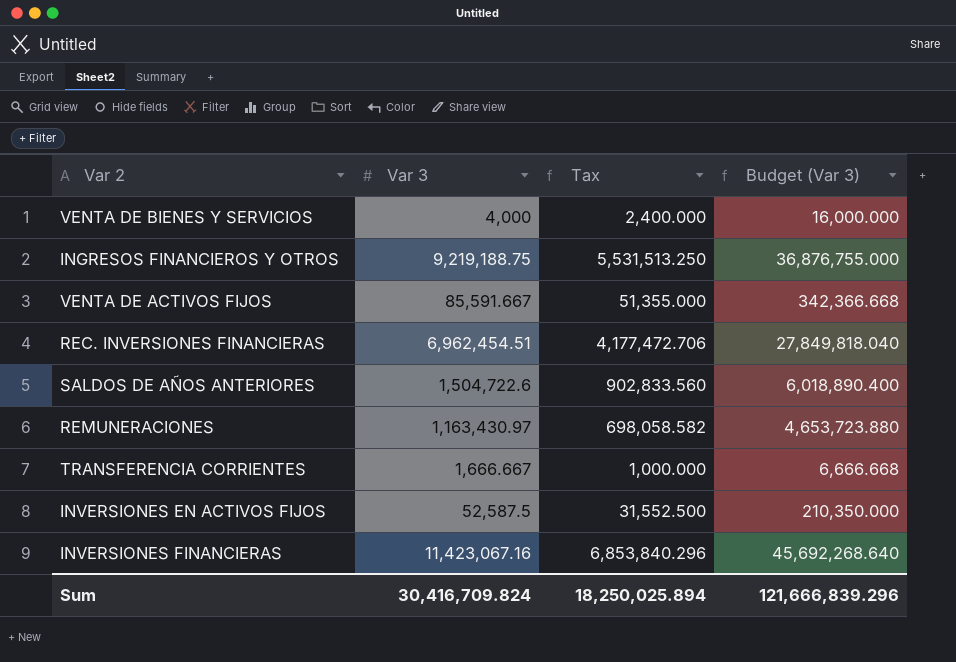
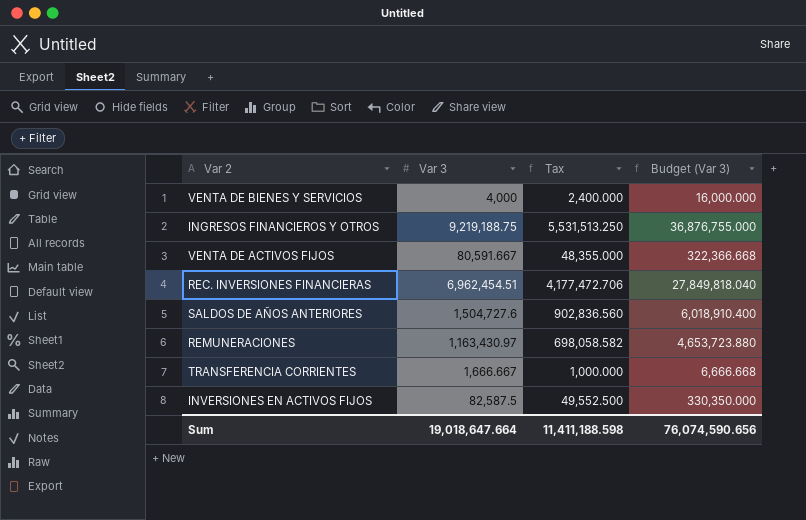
row INVERSIONES FINANCIERAS: 11,423,067.16 | 6,853,840.296 | 45,692,268.640 -> none
VENTA DE ACTIVOS FIJOS | Var 3: 85,591.667 -> 80,591.667
VENTA DE ACTIVOS FIJOS | Tax: 51,355.000 -> 48,355.000
VENTA DE ACTIVOS FIJOS | Budget (Var 3): 342,366.668 -> 322,366.668
SALDOS DE AÑOS ANTERIORES | Var 3: 1,504,722.6 -> 1,504,727.6
SALDOS DE AÑOS ANTERIORES | Tax: 902,833.560 -> 902,836.560
SALDOS DE AÑOS ANTERIORES | Budget (Var 3): 6,018,890.400 -> 6,018,910.400
INVERSIONES EN ACTIVOS FIJOS | Var 3: 52,587.5 -> 82,587.5
INVERSIONES EN ACTIVOS FIJOS | Tax: 31,552.500 -> 49,552.500
INVERSIONES EN ACTIVOS FIJOS | Budget (Var 3): 210,350.000 -> 330,350.000
Sum | Var 3: 30,416,709.824 -> 19,018,647.664
Sum | Tax: 18,250,025.894 -> 11,411,188.598
Sum | Budget (Var 3): 121,666,839.296 -> 76,074,590.656

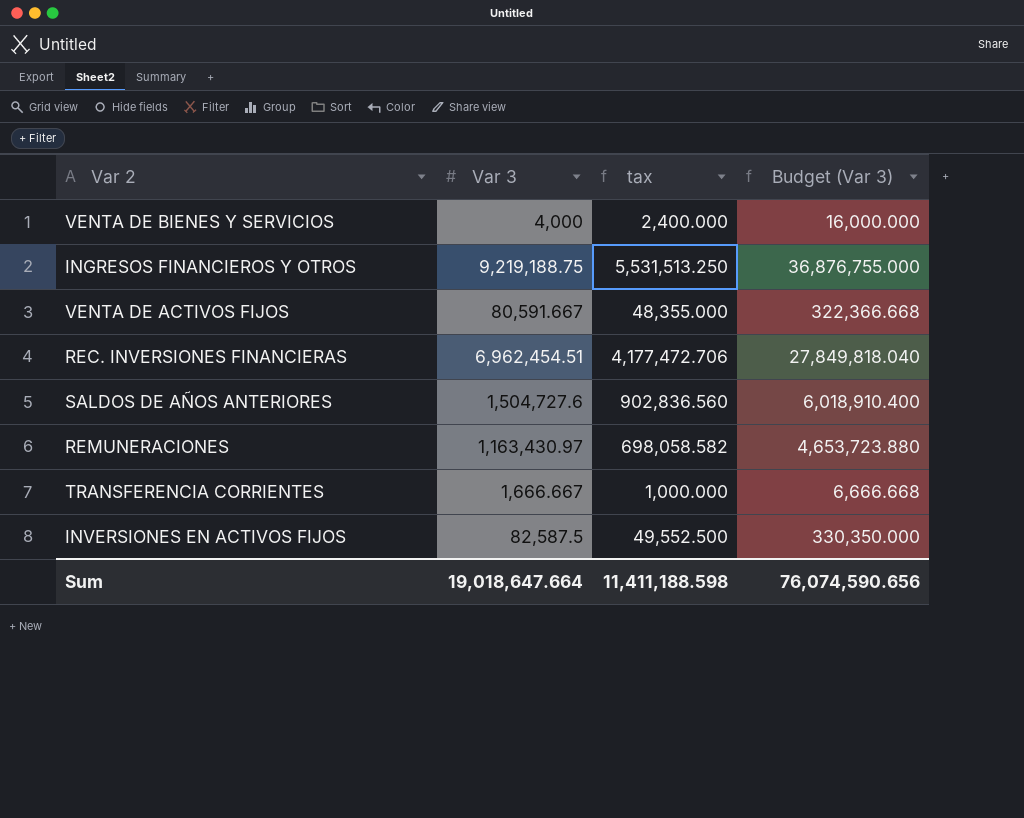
column name: Tax -> tax

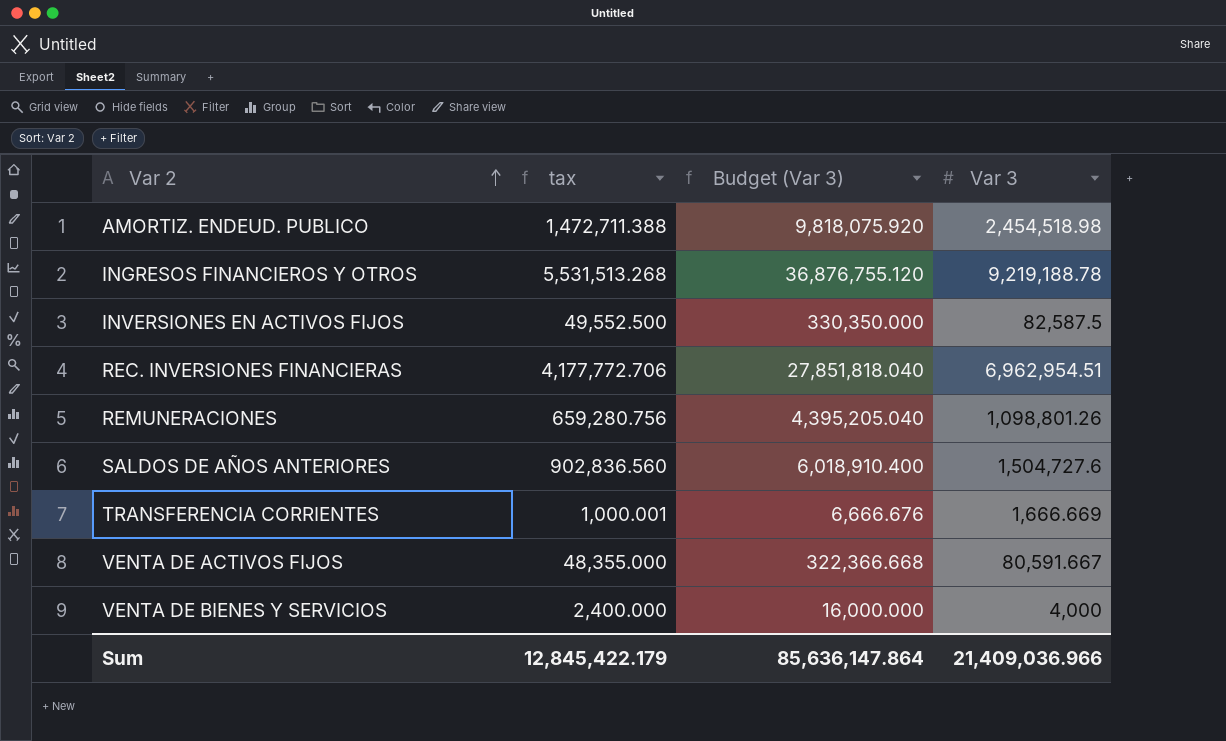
row order: none -> Var 2 ascending
column Var 3 | position: 2 -> 4
row AMORTIZ. ENDEUD. PUBLICO: none -> 1,472,711.388 | 9,818,075.920 | 2,454,518.98
INGRESOS FINANCIEROS Y OTROS | tax: 5,531,513.250 -> 5,531,513.268
INGRESOS FINANCIEROS Y OTROS | Budget (Var 3): 36,876,755.000 -> 36,876,755.120
INGRESOS FINANCIEROS Y OTROS | Var 3: 9,219,188.75 -> 9,219,188.78
REC. INVERSIONES FINANCIERAS | tax: 4,177,472.706 -> 4,177,772.706
REC. INVERSIONES FINANCIERAS | Budget (Var 3): 27,849,818.040 -> 27,851,818.040
REC. INVERSIONES FINANCIERAS | Var 3: 6,962,454.51 -> 6,962,954.51
REMUNERACIONES | tax: 698,058.582 -> 659,280.756
REMUNERACIONES | Budget (Var 3): 4,653,723.880 -> 4,395,205.040
REMUNERACIONES | Var 3: 1,163,430.97 -> 1,098,801.26
TRANSFERENCIA CORRIENTES | tax: 1,000.000 -> 1,000.001
TRANSFERENCIA CORRIENTES | Budget (Var 3): 6,666.668 -> 6,666.676
TRANSFERENCIA CORRIENTES | Var 3: 1,666.667 -> 1,666.669
Sum | tax: 11,411,188.598 -> 12,845,422.179
Sum | Budget (Var 3): 76,074,590.656 -> 85,636,147.864
Sum | Var 3: 19,018,647.664 -> 21,409,036.966

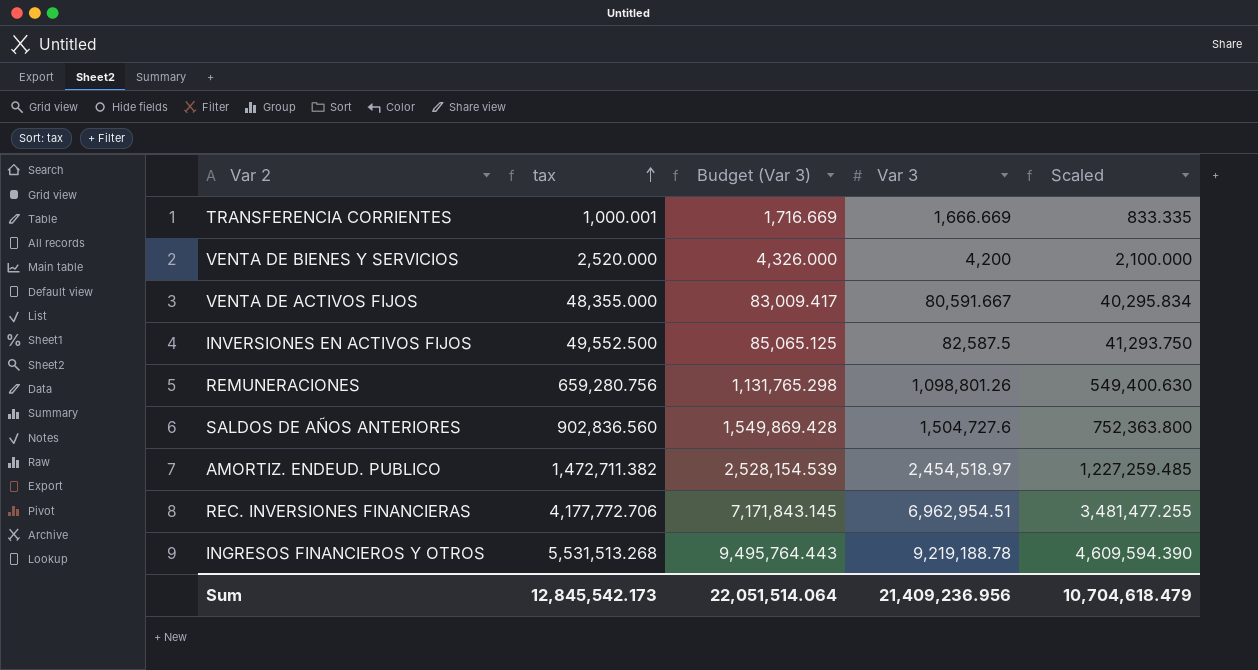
row order: Var 2 ascending -> tax ascending
column Budget (Var 3) | formula: [Var 3] * 4 -> [Var 3] * 1.03
column Scaled | formula: none -> [Var 3] * 0.5
VENTA DE BIENES Y SERVICIOS | tax: 2,400.000 -> 2,520.000
VENTA DE BIENES Y SERVICIOS | Var 3: 4,000 -> 4,200
AMORTIZ. ENDEUD. PUBLICO | tax: 1,472,711.388 -> 1,472,711.382
AMORTIZ. ENDEUD. PUBLICO | Var 3: 2,454,518.98 -> 2,454,518.97
Sum | tax: 12,845,422.179 -> 12,845,542.173
Sum | Budget (Var 3): 85,636,147.864 -> 22,051,514.064
Sum | Var 3: 21,409,036.966 -> 21,409,236.956

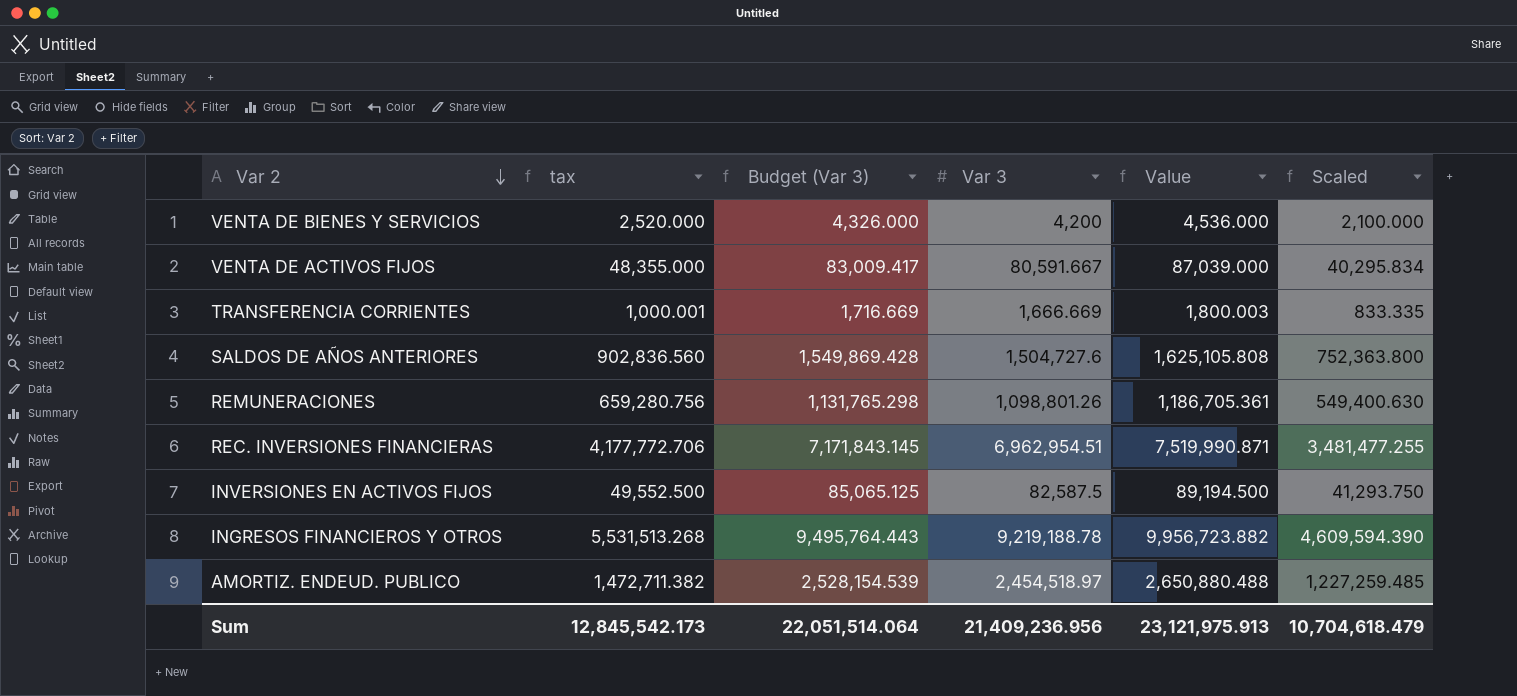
row order: tax ascending -> Var 2 descending
column Value | formula: none -> [Var 3] * 1.08

